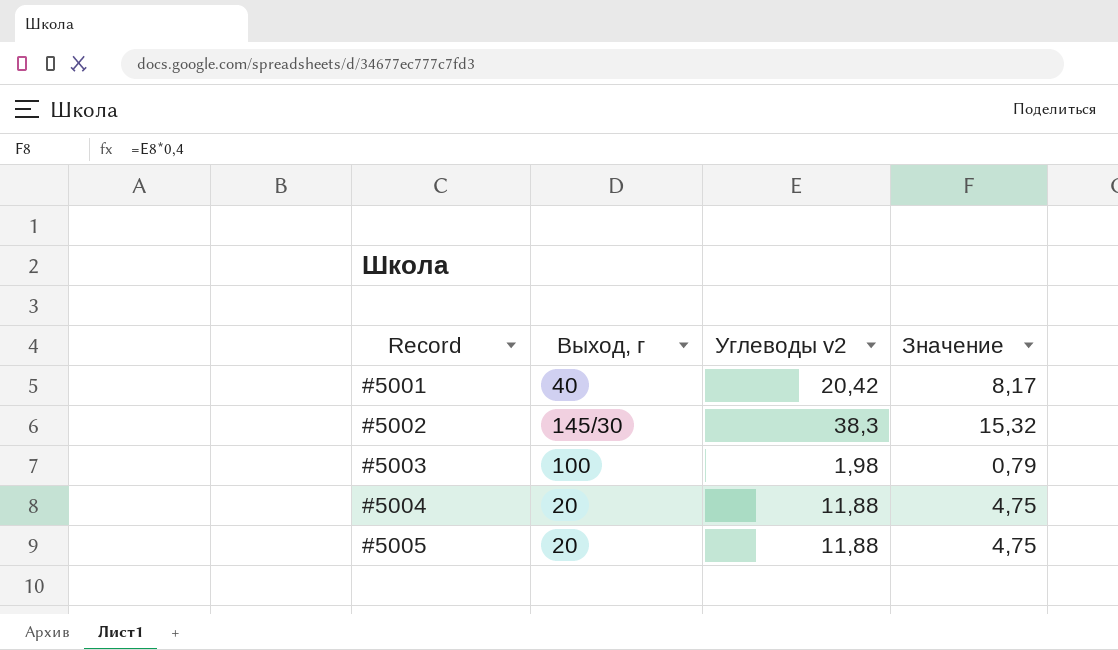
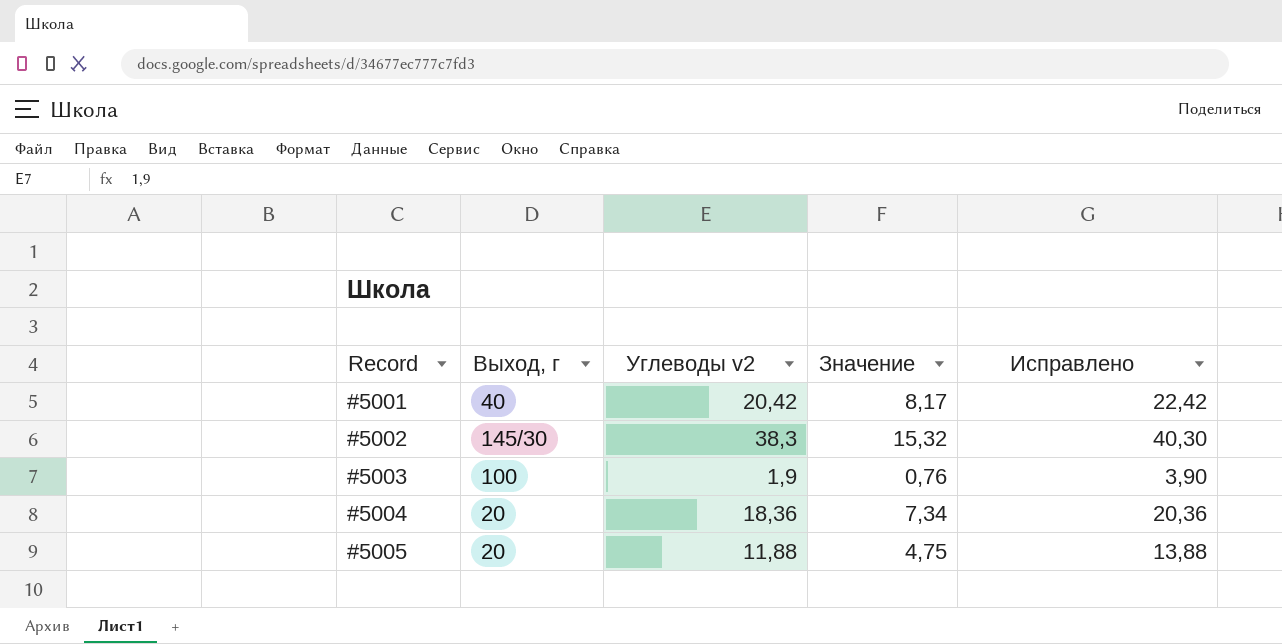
column Исправлено | formula: none -> [Углеводы v2] + 2
#5003 | Углеводы v2: 1,98 -> 1,9
#5003 | Значение: 0,79 -> 0,76
#5004 | Углеводы v2: 11,88 -> 18,36
#5004 | Значение: 4,75 -> 7,34

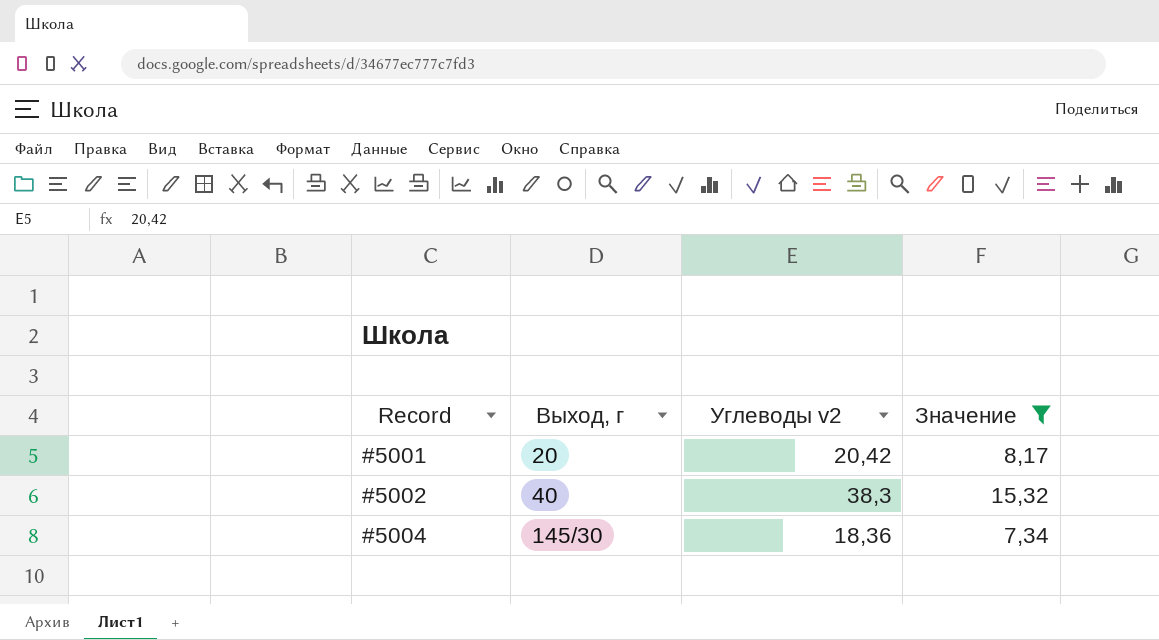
filter: none -> Значение >= 7,34
column Исправлено | formula: [Углеводы v2] + 2 -> none
#5001 | Выход, г: 40 -> 20
#5002 | Выход, г: 145/30 -> 40
#5004 | Выход, г: 20 -> 145/30

